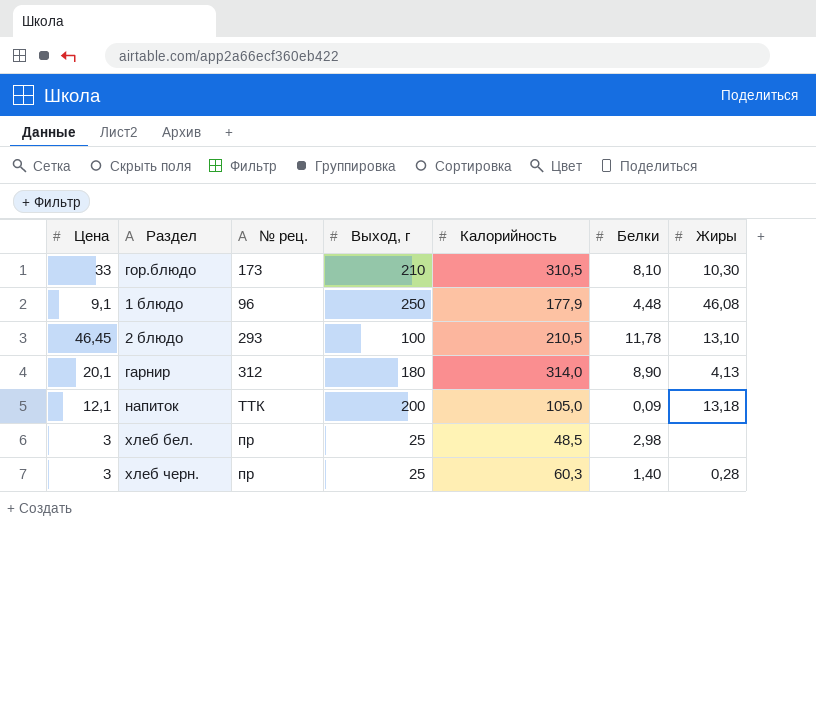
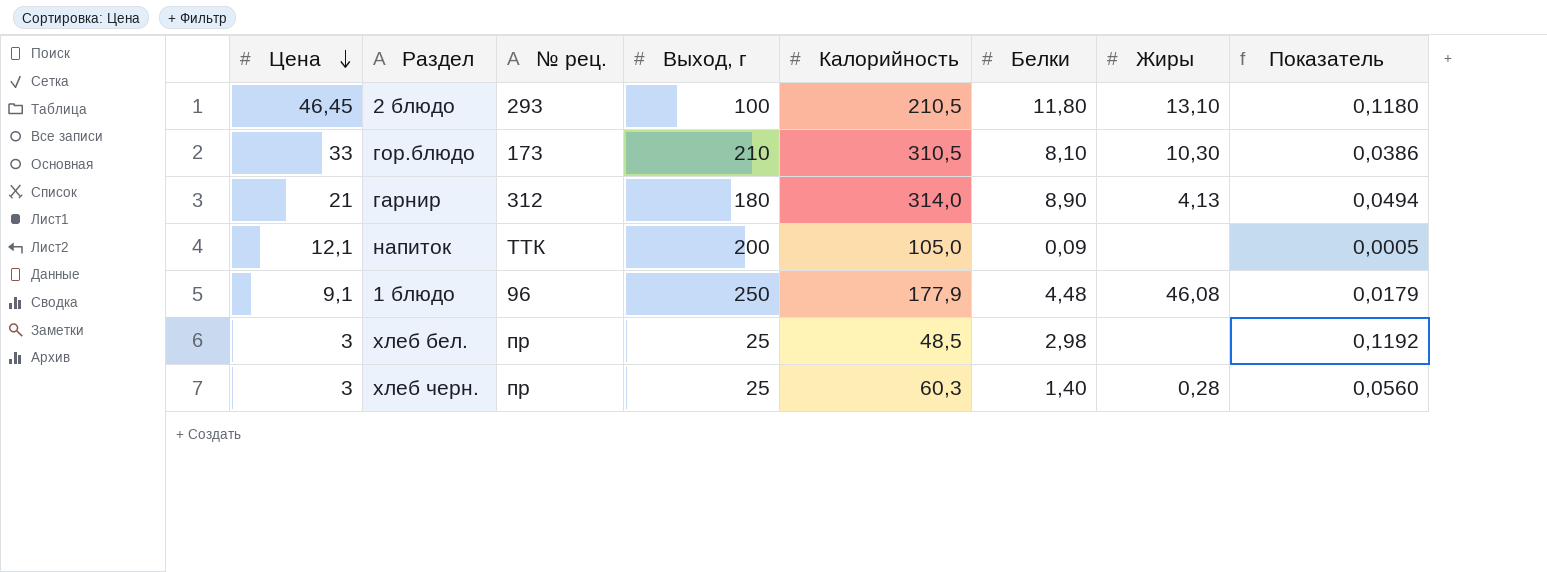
row order: none -> Цена descending
column Показатель | formula: none -> [Белки] / [Выход, г]
2 блюдо | Белки: 11,78 -> 11,80
гарнир | Цена: 20,1 -> 21
напиток | Жиры: 13,18 -> none

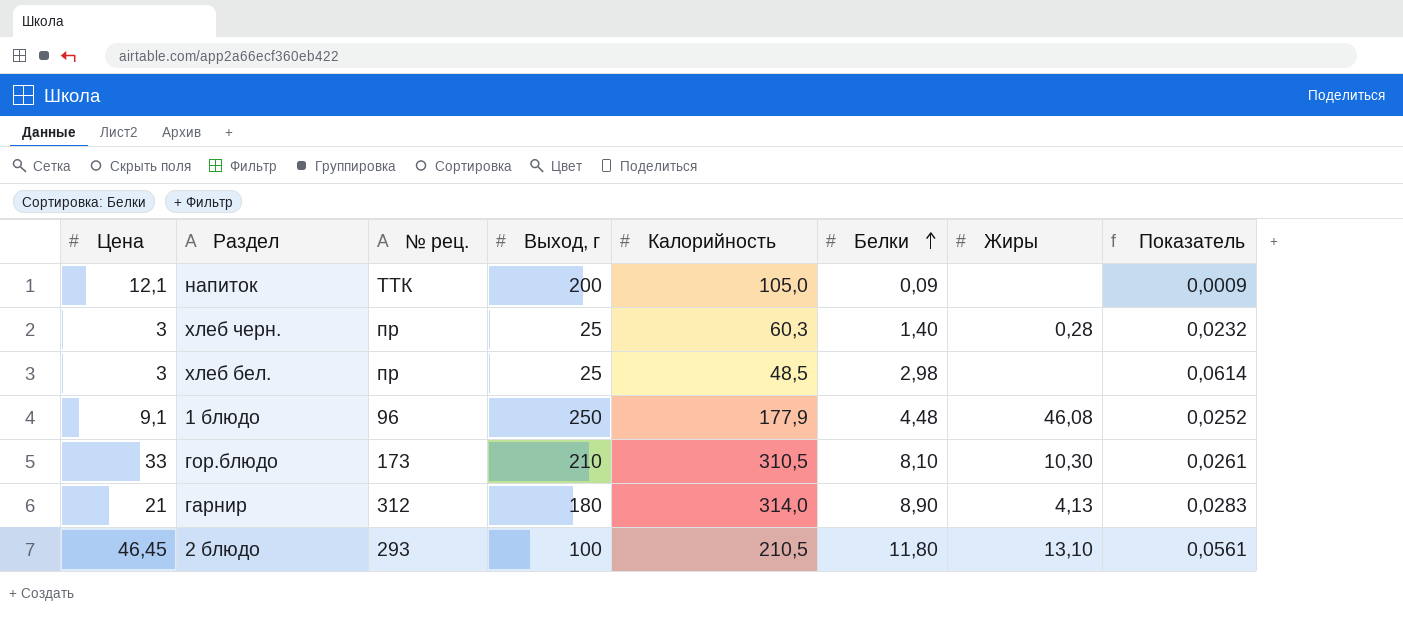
row order: Цена descending -> Белки ascending
column Показатель | formula: [Белки] / [Выход, г] -> [Белки] / [Калорийность]

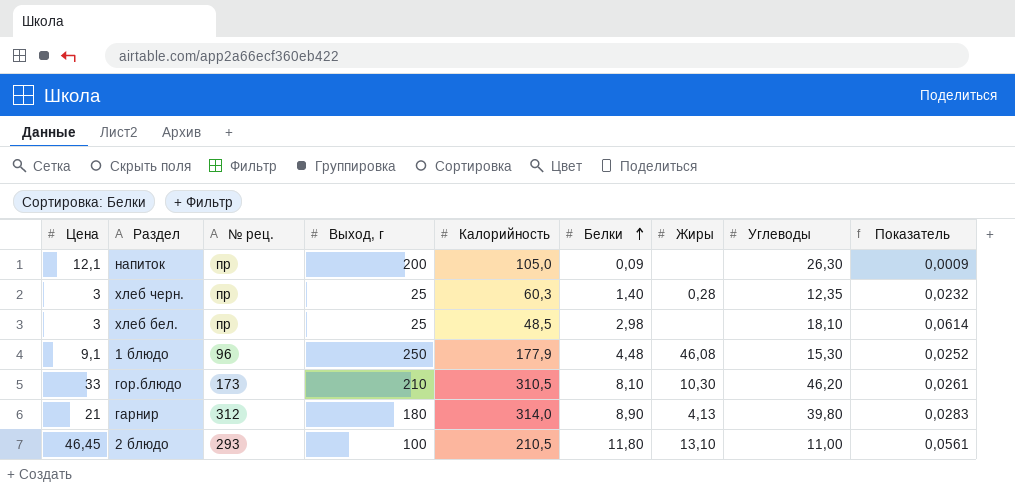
column Углеводы | position: none -> 8
напиток | № рец.: ТТК -> пр

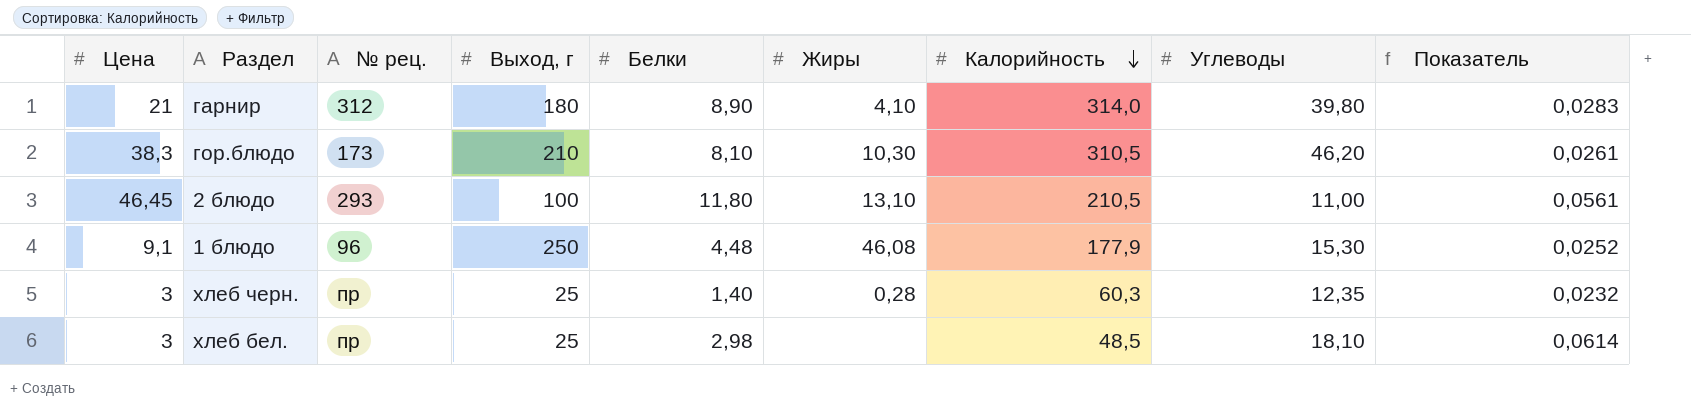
row order: Белки ascending -> Калорийность descending
column Калорийность | position: 5 -> 7
row напиток: 12,1 | пр | 200 | 105,0 | 0,09 | none | 26,30 | 0,0009 -> none
гарнир | Жиры: 4,13 -> 4,10
гор.блюдо | Цена: 33 -> 38,3

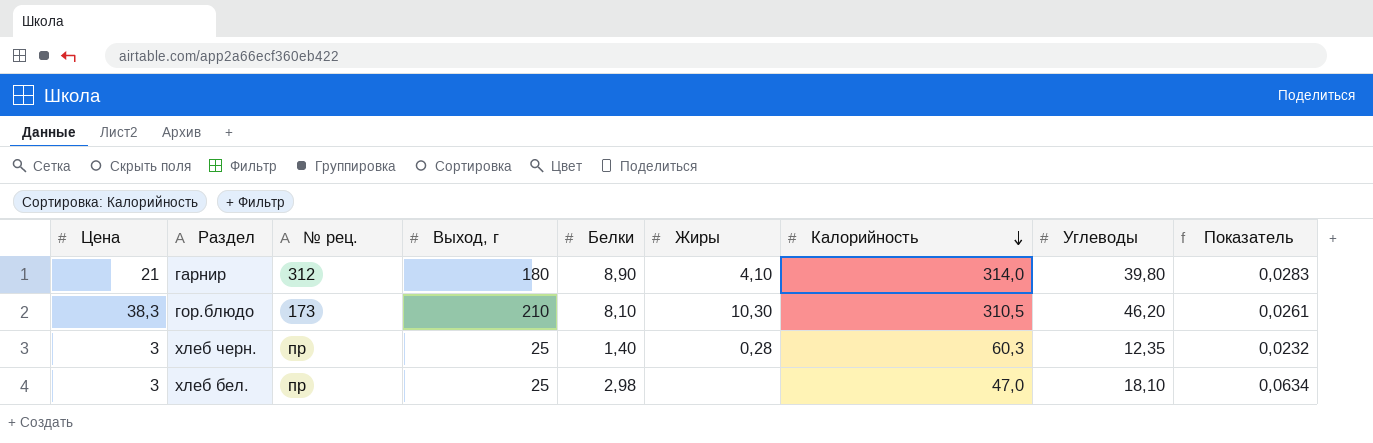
row 2 блюдо: 46,45 | 293 | 100 | 11,80 | 13,10 | 210,5 | 11,00 | 0,0561 -> none
row 1 блюдо: 9,1 | 96 | 250 | 4,48 | 46,08 | 177,9 | 15,30 | 0,0252 -> none
хлеб бел. | Калорийность: 48,5 -> 47,0
хлеб бел. | Показатель: 0,0614 -> 0,0634

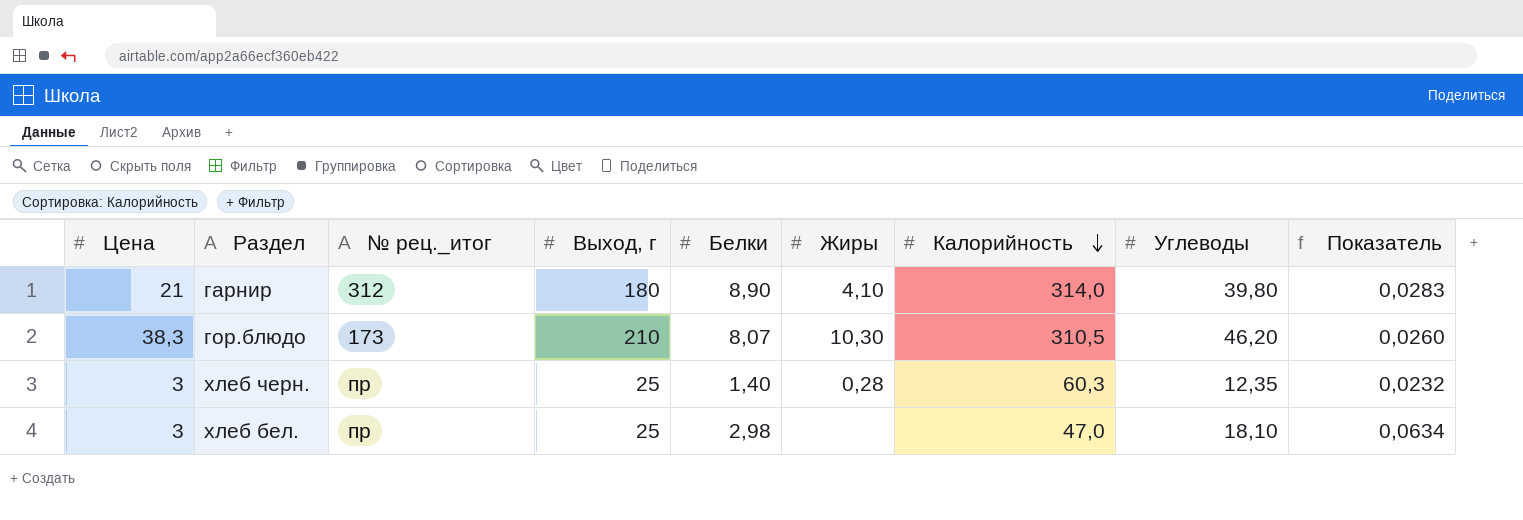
column name: № рец. -> № рец._итог
гор.блюдо | Белки: 8,10 -> 8,07
гор.блюдо | Показатель: 0,0261 -> 0,0260

